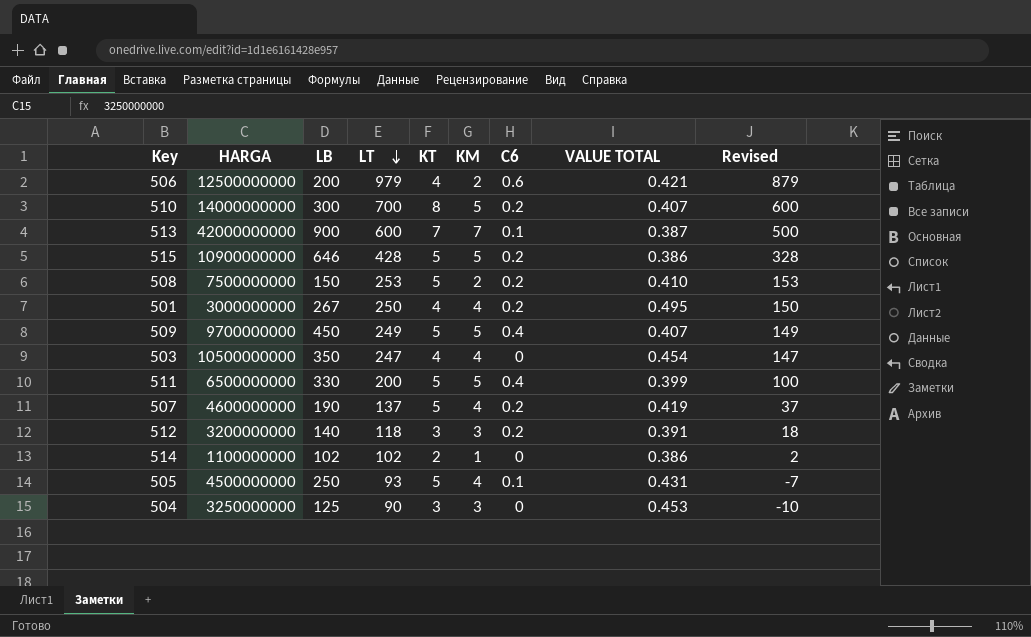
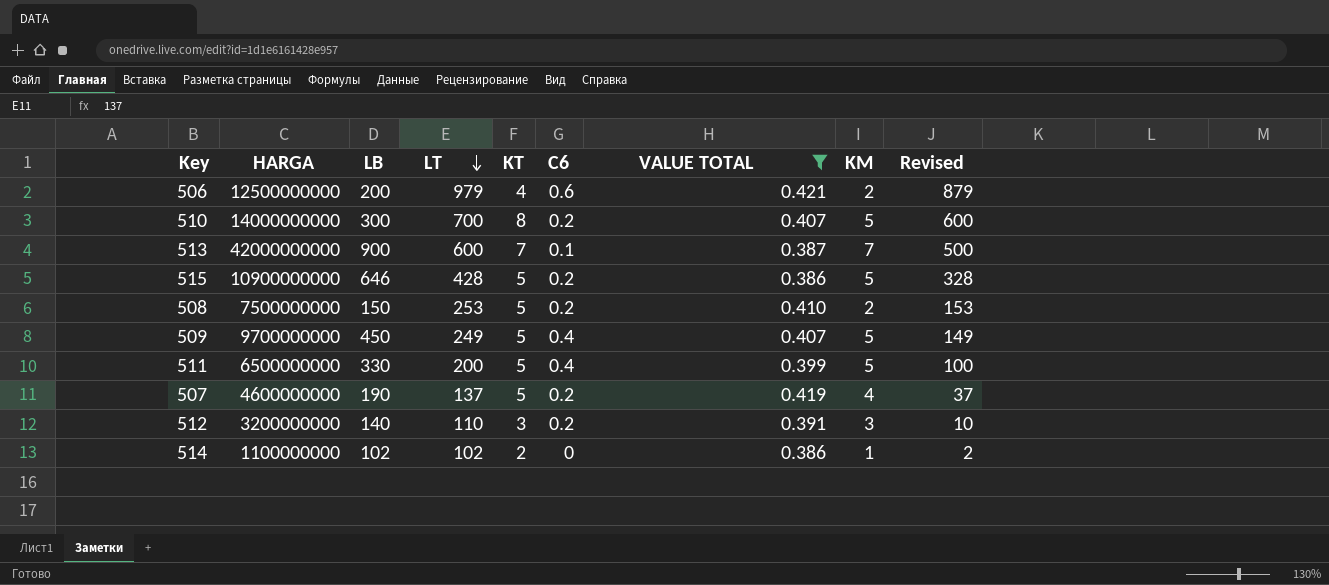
filter: none -> VALUE TOTAL <= 0.421
column KM | position: 6 -> 8
512 | LT: 118 -> 110
512 | Revised: 18 -> 10

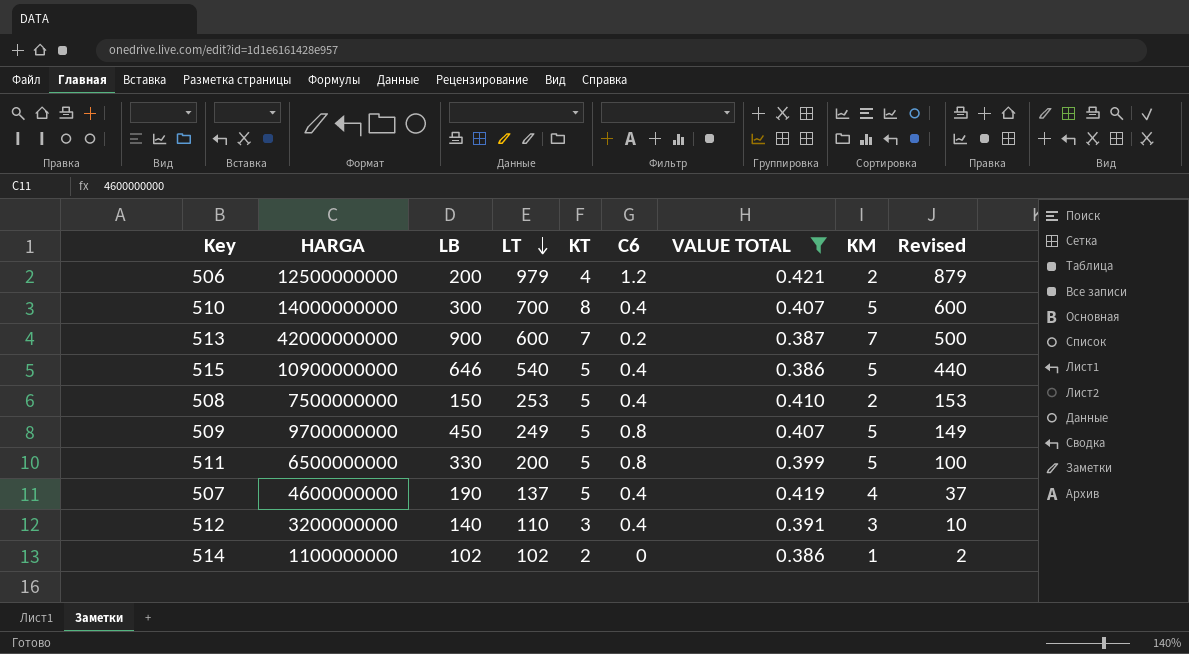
506 | C6: 0.6 -> 1.2
510 | C6: 0.2 -> 0.4
513 | C6: 0.1 -> 0.2
515 | LT: 428 -> 540
515 | C6: 0.2 -> 0.4
515 | Revised: 328 -> 440
508 | C6: 0.2 -> 0.4
509 | C6: 0.4 -> 0.8
511 | C6: 0.4 -> 0.8
507 | C6: 0.2 -> 0.4
512 | C6: 0.2 -> 0.4

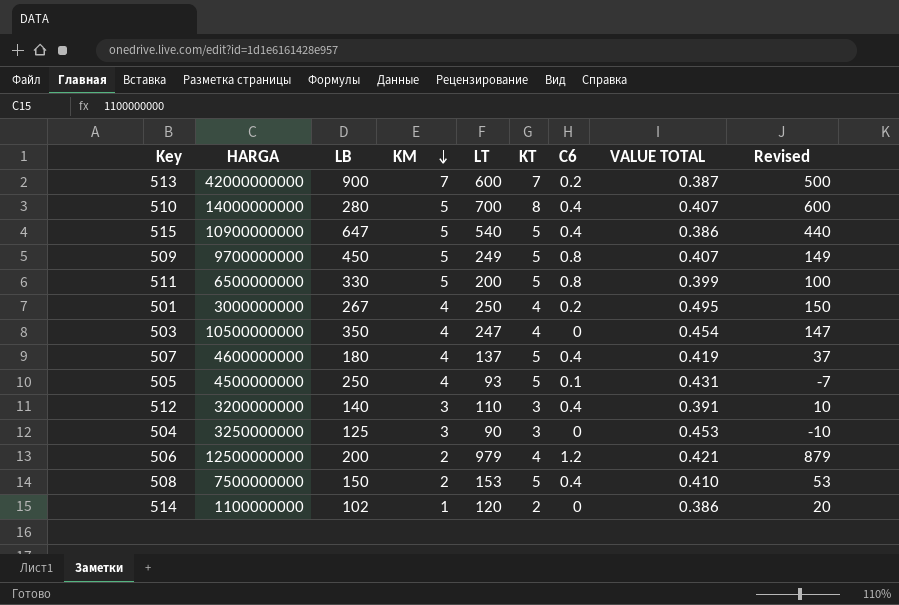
filter: VALUE TOTAL <= 0.421 -> none
row order: LT descending -> KM descending
column KM | position: 8 -> 4
510 | LB: 300 -> 280
515 | LB: 646 -> 647
507 | LB: 190 -> 180
508 | LT: 253 -> 153
508 | Revised: 153 -> 53
514 | LT: 102 -> 120
514 | Revised: 2 -> 20

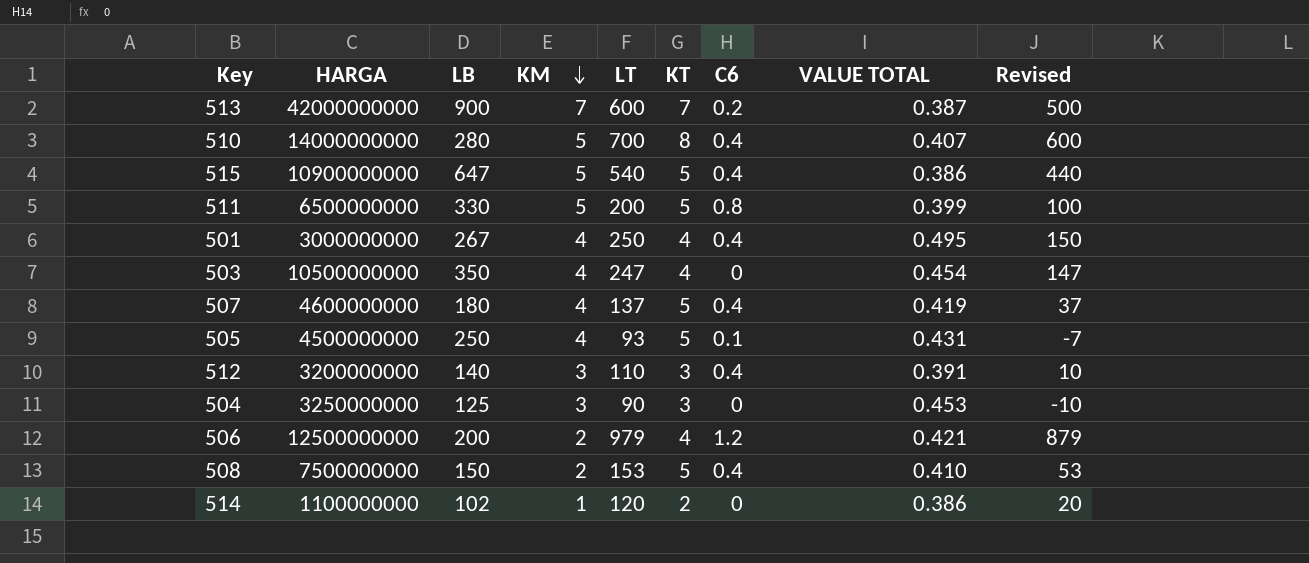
row 509: 9700000000 | 450 | 5 | 249 | 5 | 0.8 | 0.407 | 149 -> none
501 | C6: 0.2 -> 0.4

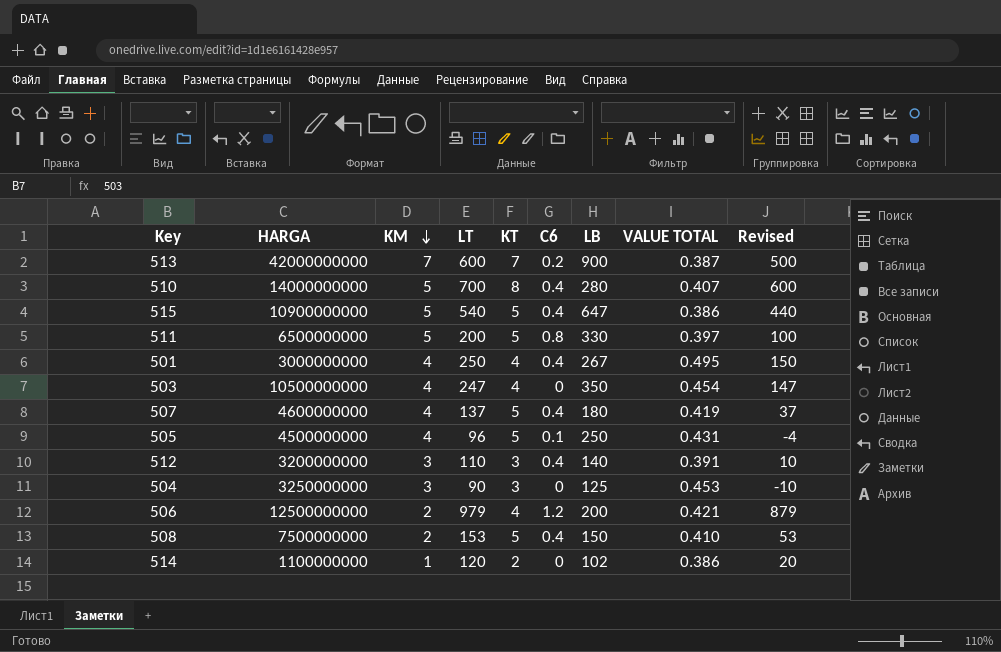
column LB | position: 3 -> 7
511 | VALUE TOTAL: 0.399 -> 0.397
505 | LT: 93 -> 96
505 | Revised: -7 -> -4

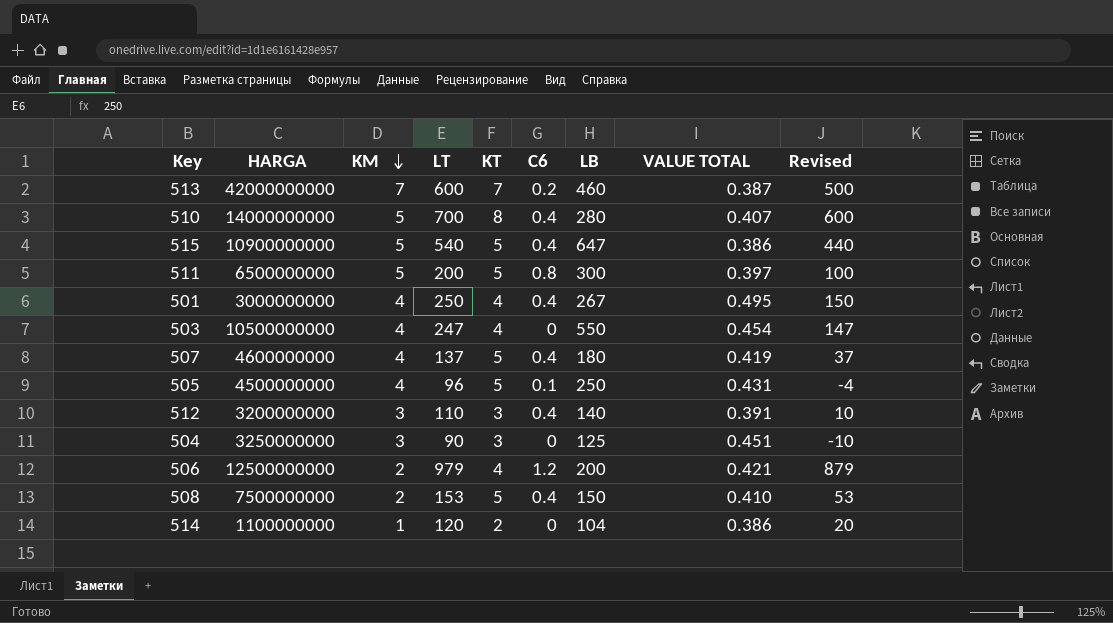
513 | LB: 900 -> 460
511 | LB: 330 -> 300
503 | LB: 350 -> 550
504 | VALUE TOTAL: 0.453 -> 0.451
514 | LB: 102 -> 104

